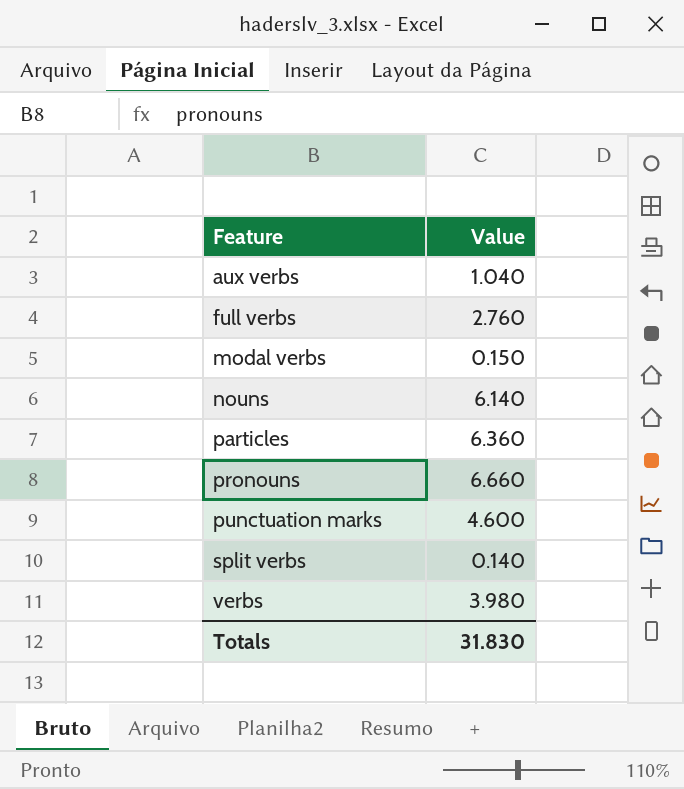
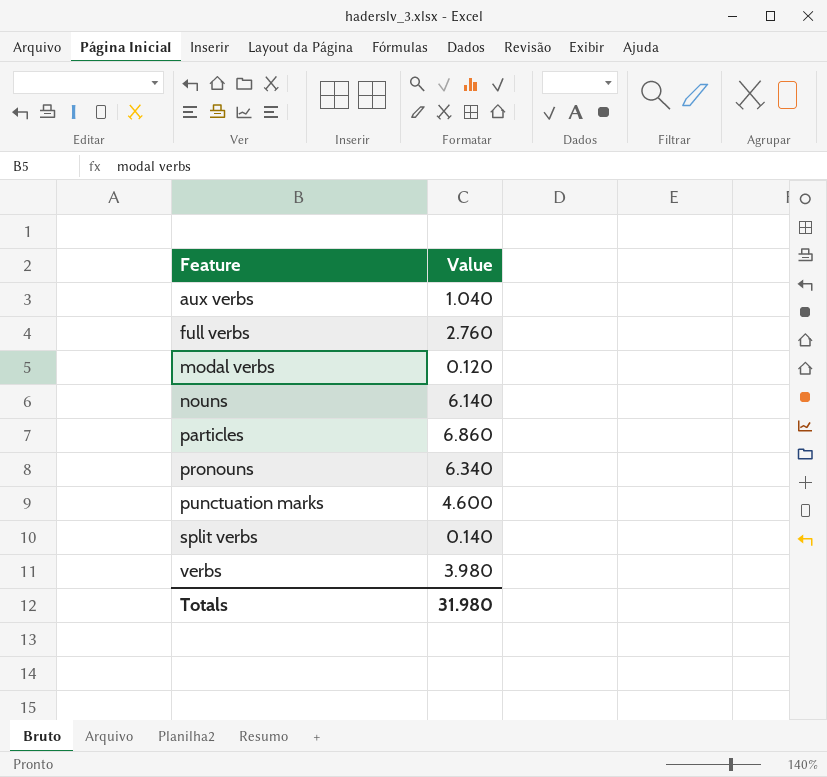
modal verbs | Value: 0.150 -> 0.120
particles | Value: 6.360 -> 6.860
pronouns | Value: 6.660 -> 6.340
Totals | Value: 31.830 -> 31.980

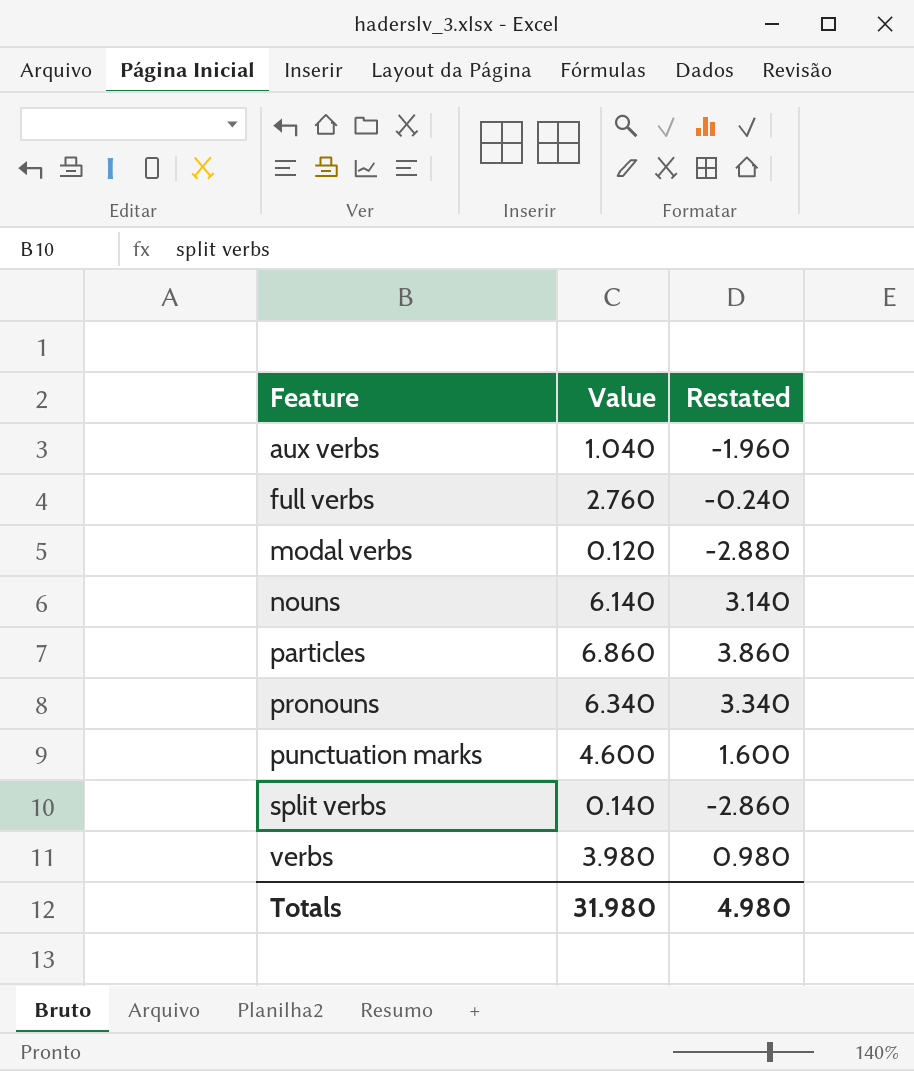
column Restated | formula: none -> [Value] - 3

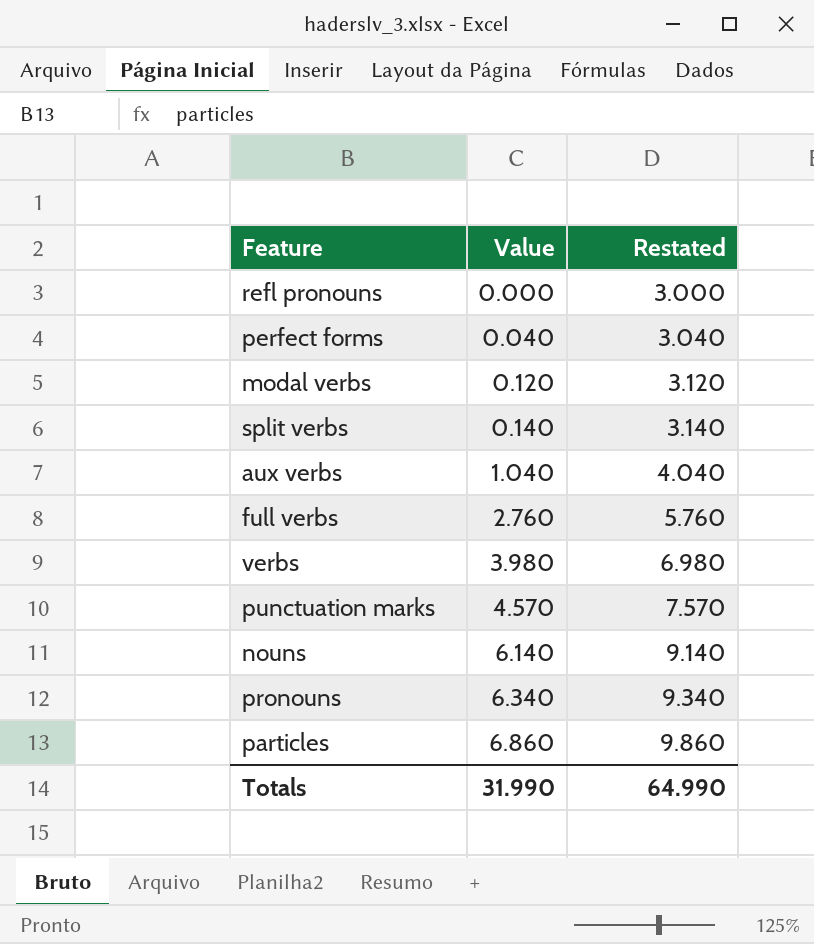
row order: Feature ascending -> Value ascending
column Restated | formula: [Value] - 3 -> [Value] + 3
row refl pronouns: none -> 0.000 | 3.000
row perfect forms: none -> 0.040 | 3.040
punctuation marks | Value: 4.600 -> 4.570
Totals | Value: 31.980 -> 31.990
Totals | Restated: 4.980 -> 64.990

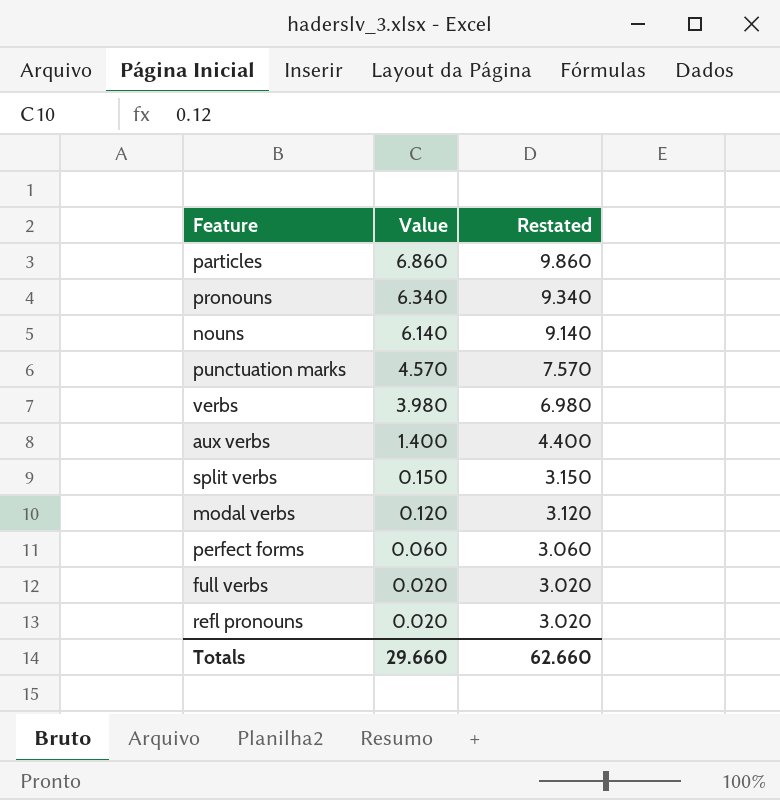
row order: Value ascending -> Value descending
aux verbs | Value: 1.040 -> 1.400
aux verbs | Restated: 4.040 -> 4.400
split verbs | Value: 0.140 -> 0.150
split verbs | Restated: 3.140 -> 3.150
perfect forms | Value: 0.040 -> 0.060
perfect forms | Restated: 3.040 -> 3.060
full verbs | Value: 2.760 -> 0.020
full verbs | Restated: 5.760 -> 3.020
refl pronouns | Value: 0.000 -> 0.020
refl pronouns | Restated: 3.000 -> 3.020
Totals | Value: 31.990 -> 29.660
Totals | Restated: 64.990 -> 62.660

